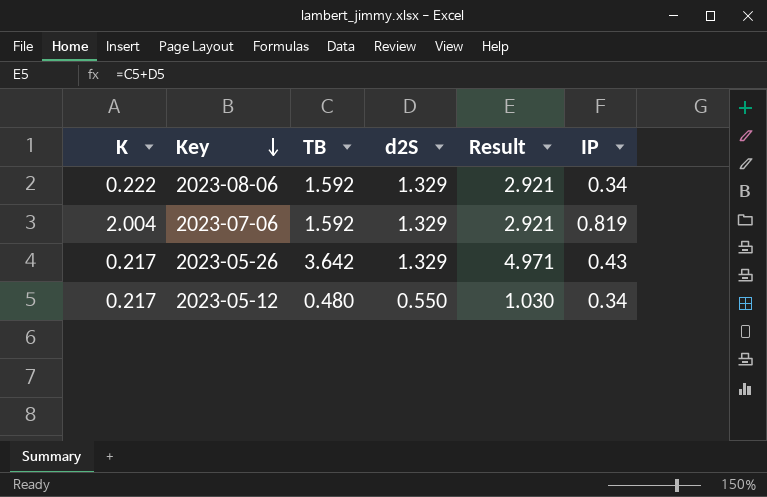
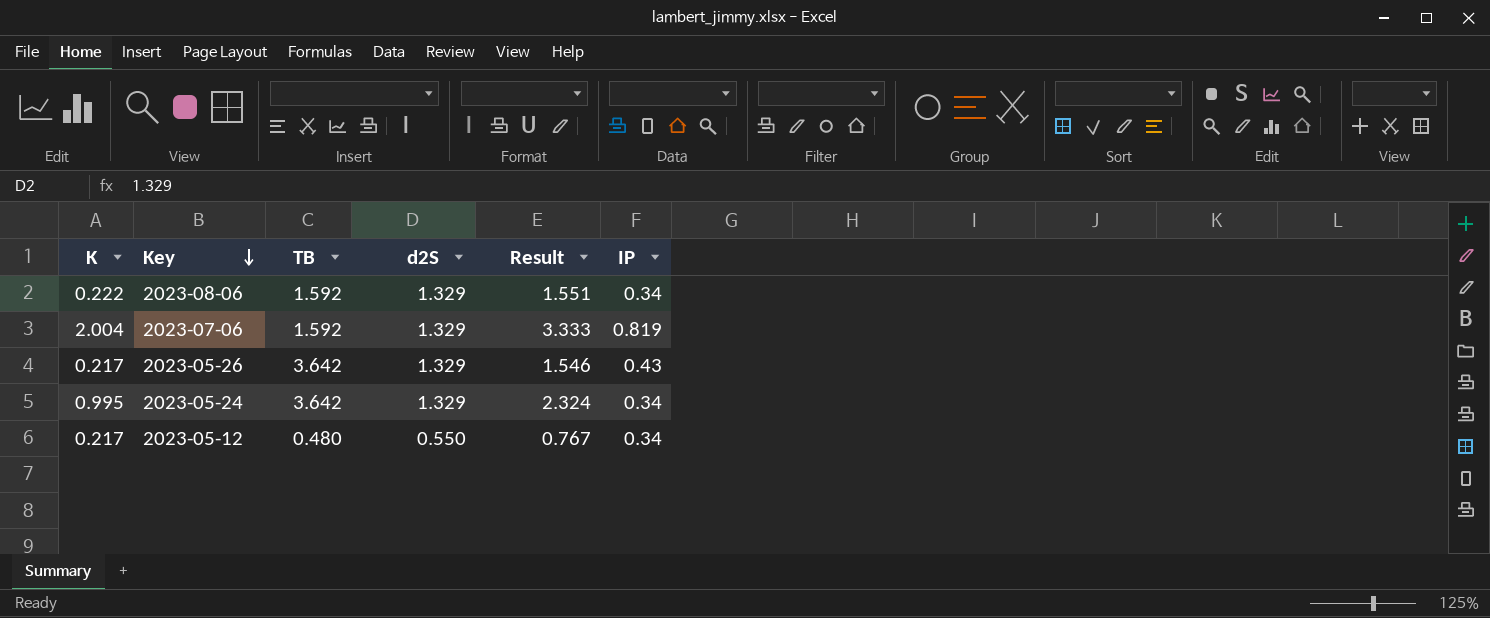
column Result | formula: [TB] + [d2S] -> [K] + [d2S]
row 2023-05-24: none -> 0.995 | 3.642 | 1.329 | 2.324 | 0.34

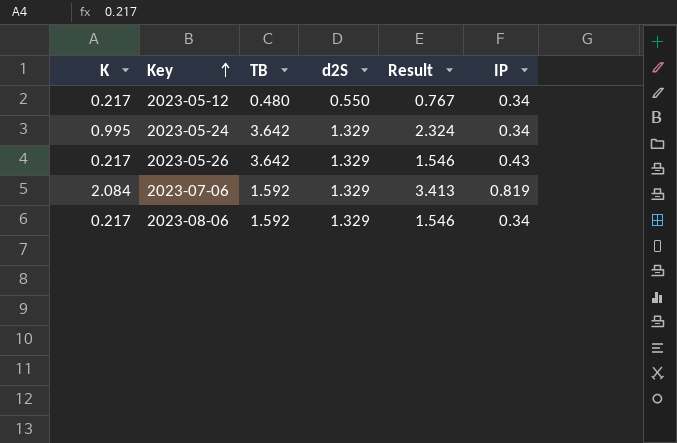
row order: Key descending -> Key ascending
2023-07-06 | K: 2.004 -> 2.084
2023-07-06 | Result: 3.333 -> 3.413
2023-08-06 | K: 0.222 -> 0.217
2023-08-06 | Result: 1.551 -> 1.546

